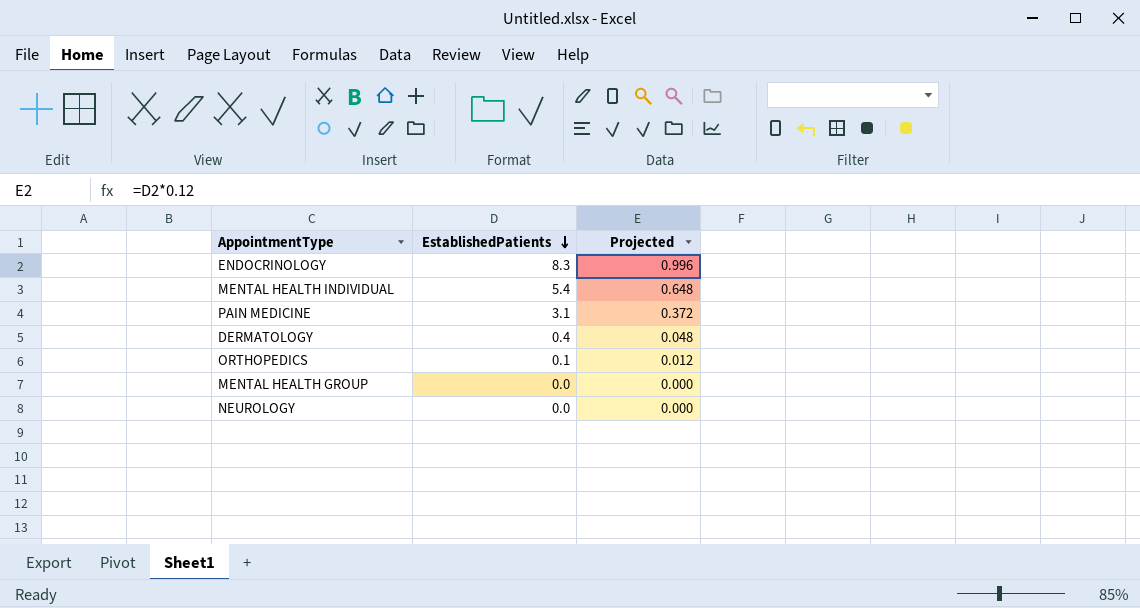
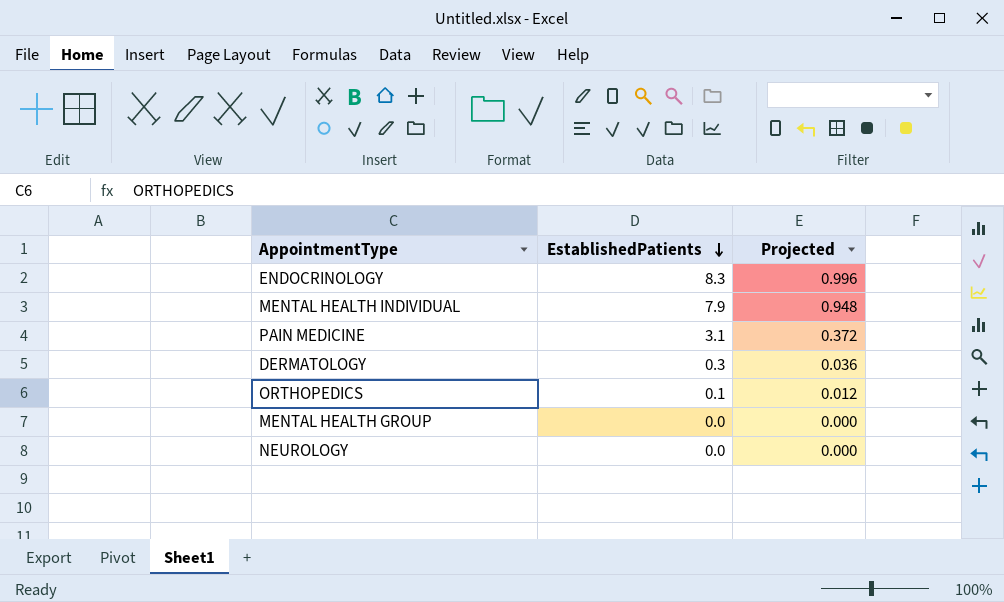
MENTAL HEALTH INDIVIDUAL | EstablishedPatients: 5.4 -> 7.9
MENTAL HEALTH INDIVIDUAL | Projected: 0.648 -> 0.948
DERMATOLOGY | EstablishedPatients: 0.4 -> 0.3
DERMATOLOGY | Projected: 0.048 -> 0.036

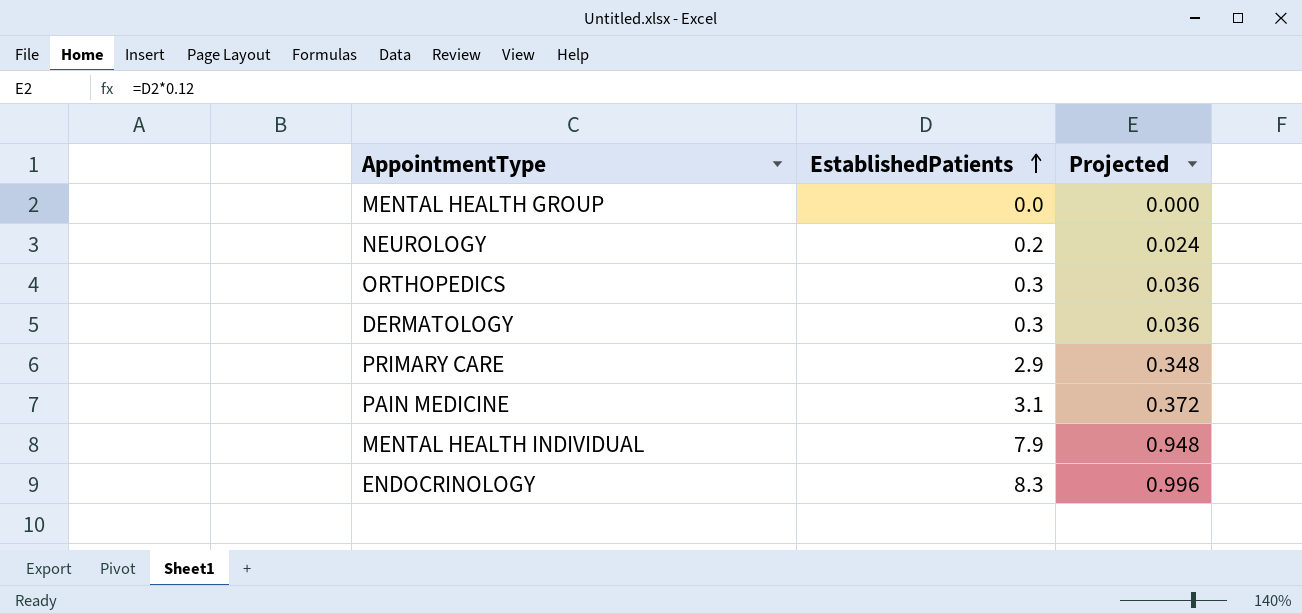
row order: EstablishedPatients descending -> EstablishedPatients ascending
NEUROLOGY | EstablishedPatients: 0.0 -> 0.2
NEUROLOGY | Projected: 0.000 -> 0.024
ORTHOPEDICS | EstablishedPatients: 0.1 -> 0.3
ORTHOPEDICS | Projected: 0.012 -> 0.036
row PRIMARY CARE: none -> 2.9 | 0.348

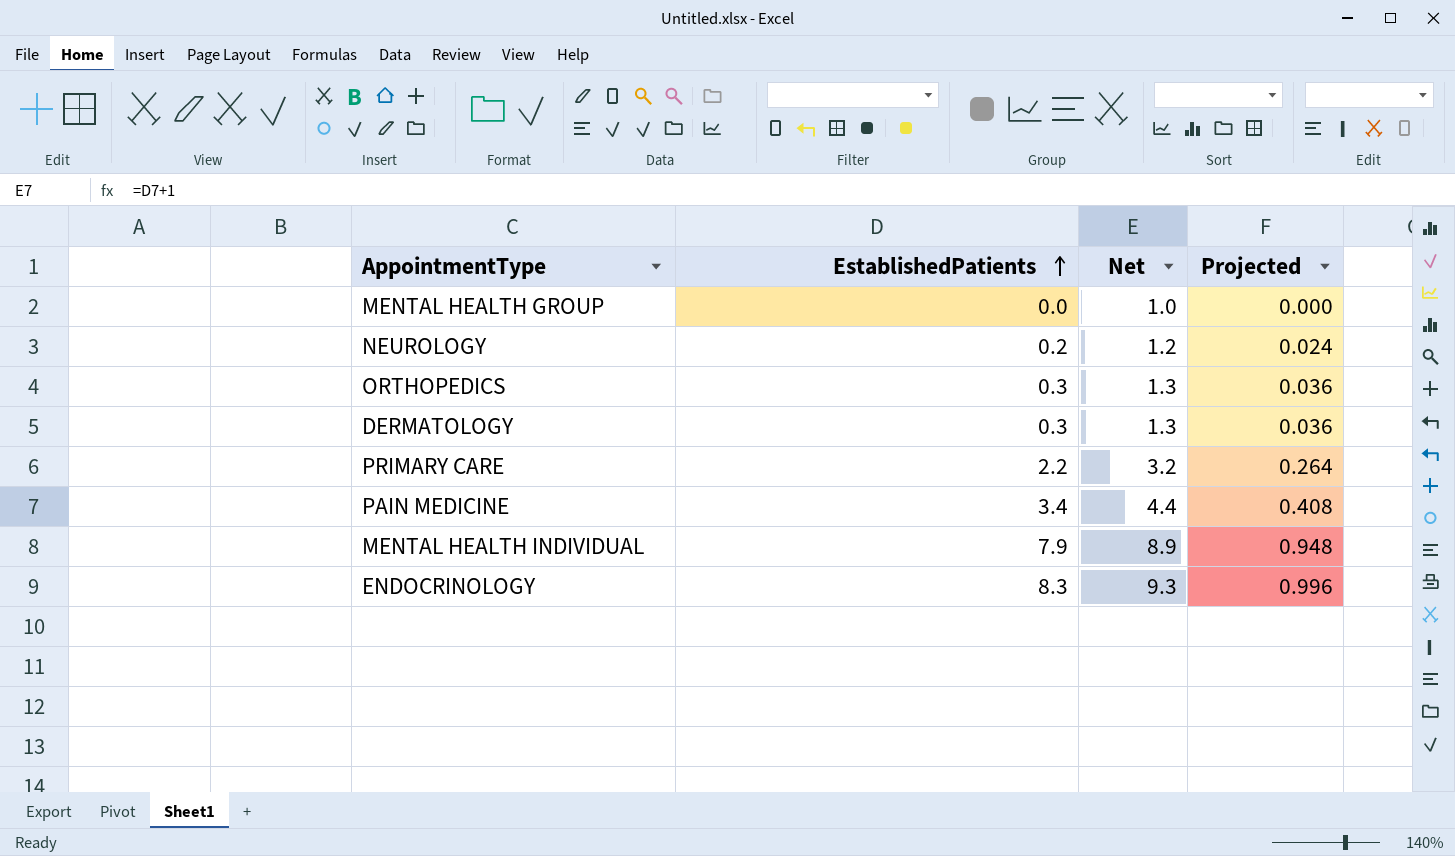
column Net | formula: none -> [EstablishedPatients] + 1
PRIMARY CARE | EstablishedPatients: 2.9 -> 2.2
PRIMARY CARE | Projected: 0.348 -> 0.264
PAIN MEDICINE | EstablishedPatients: 3.1 -> 3.4
PAIN MEDICINE | Projected: 0.372 -> 0.408

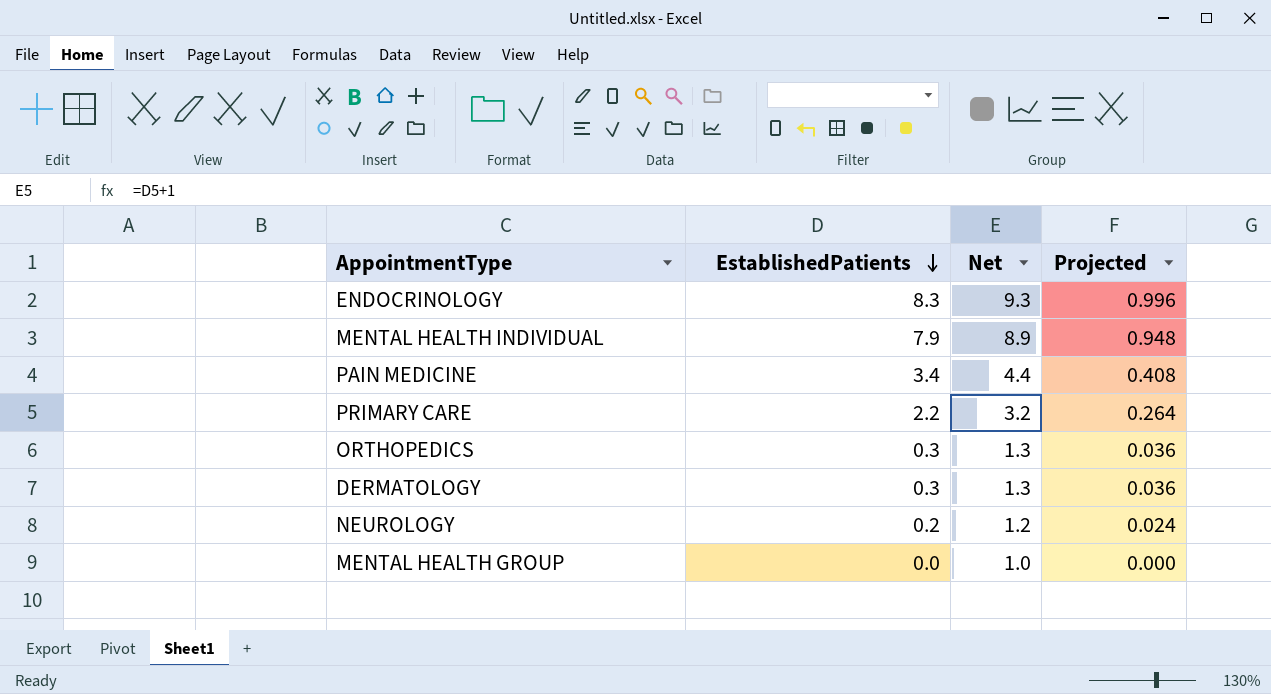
row order: EstablishedPatients ascending -> EstablishedPatients descending

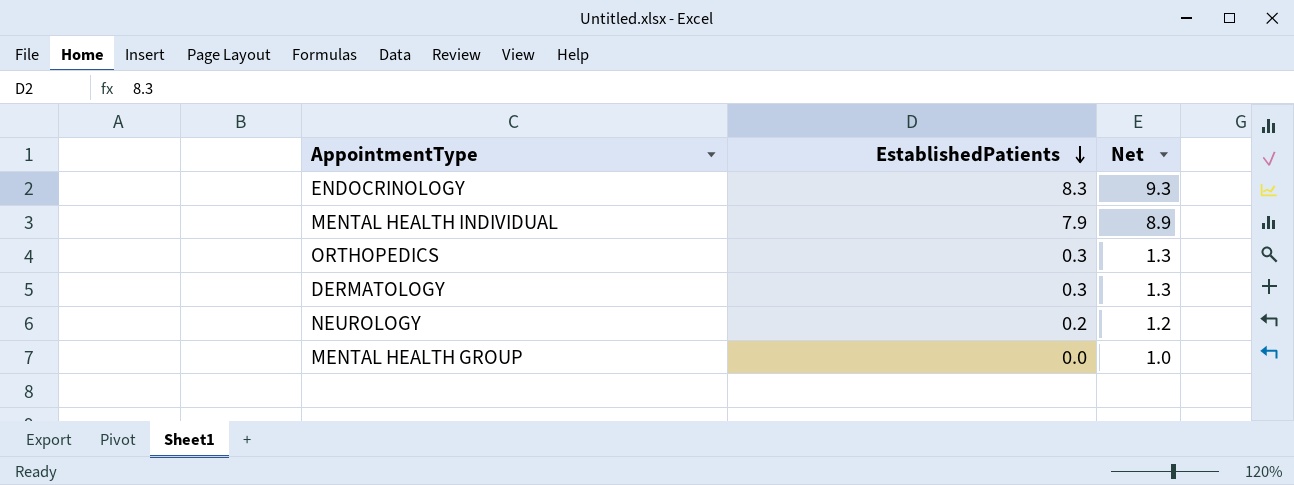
column Projected | formula: [EstablishedPatients] * 0.12 -> none
row PAIN MEDICINE: 3.4 | 4.4 | 0.408 -> none
row PRIMARY CARE: 2.2 | 3.2 | 0.264 -> none

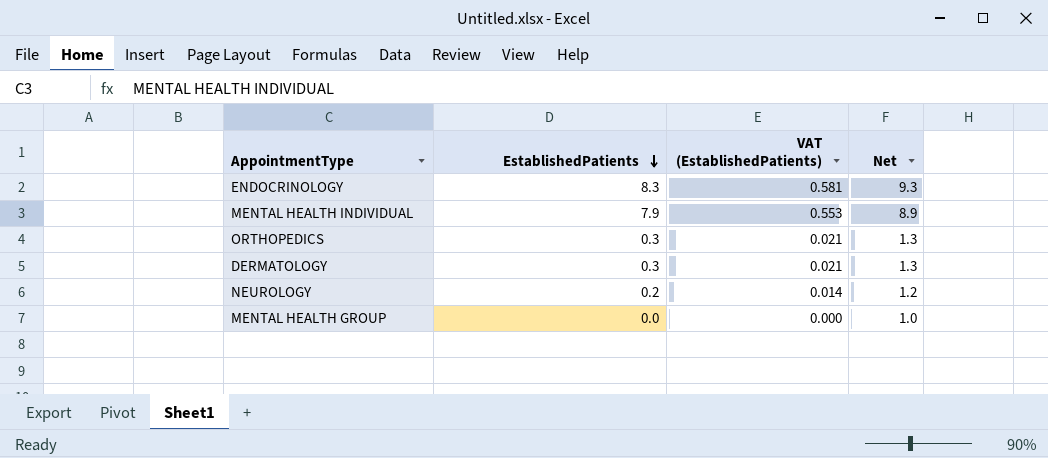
column VAT (EstablishedPatients) | formula: none -> [EstablishedPatients] * 0.07

